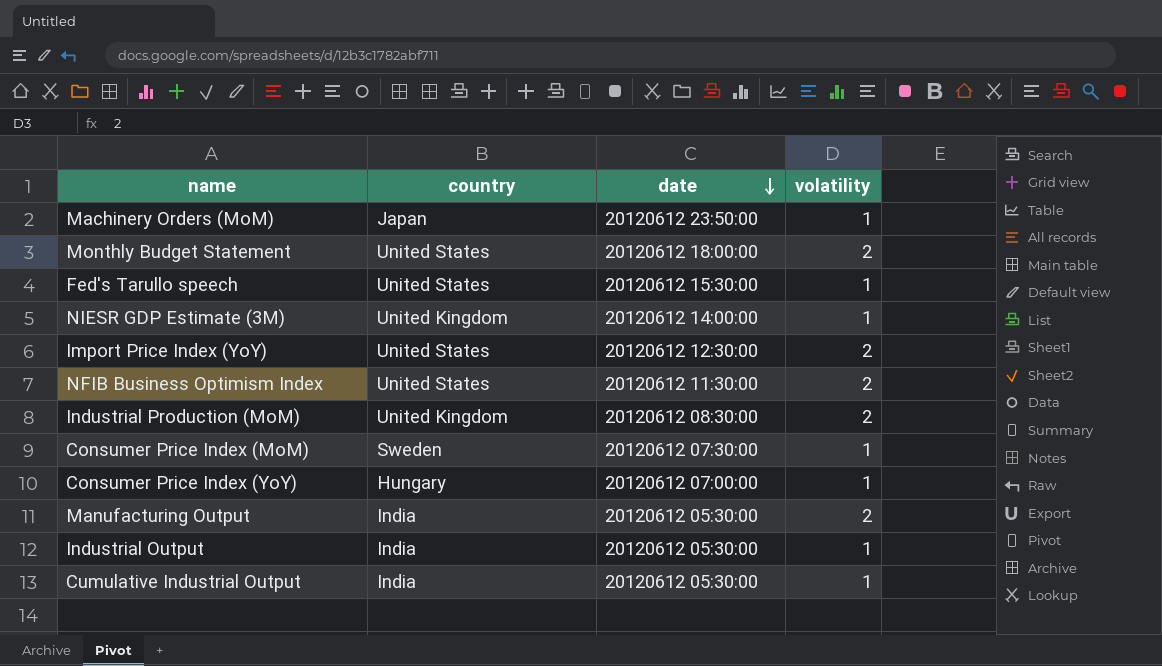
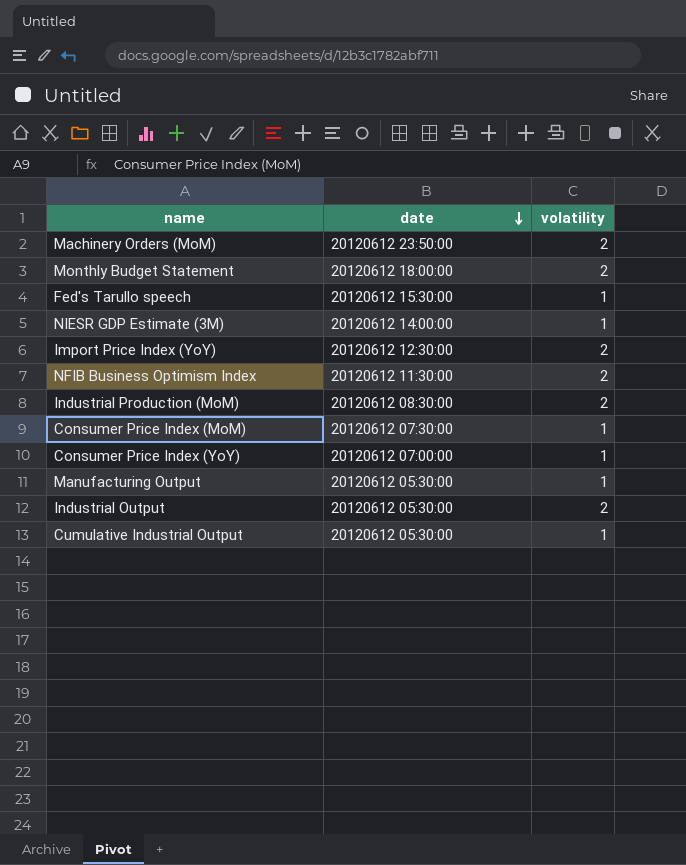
column country | position: 2 -> none
Machinery Orders (MoM) | volatility: 1 -> 2
Manufacturing Output | volatility: 2 -> 1
Industrial Output | volatility: 1 -> 2

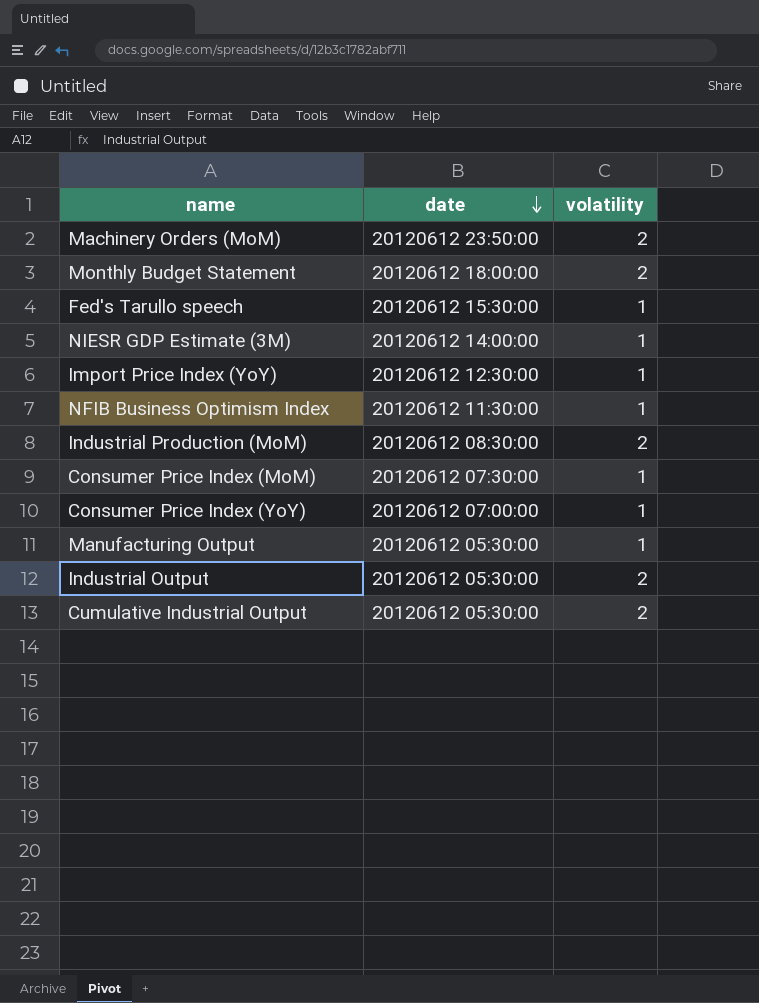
Import Price Index (YoY) | volatility: 2 -> 1
NFIB Business Optimism Index | volatility: 2 -> 1
Cumulative Industrial Output | volatility: 1 -> 2

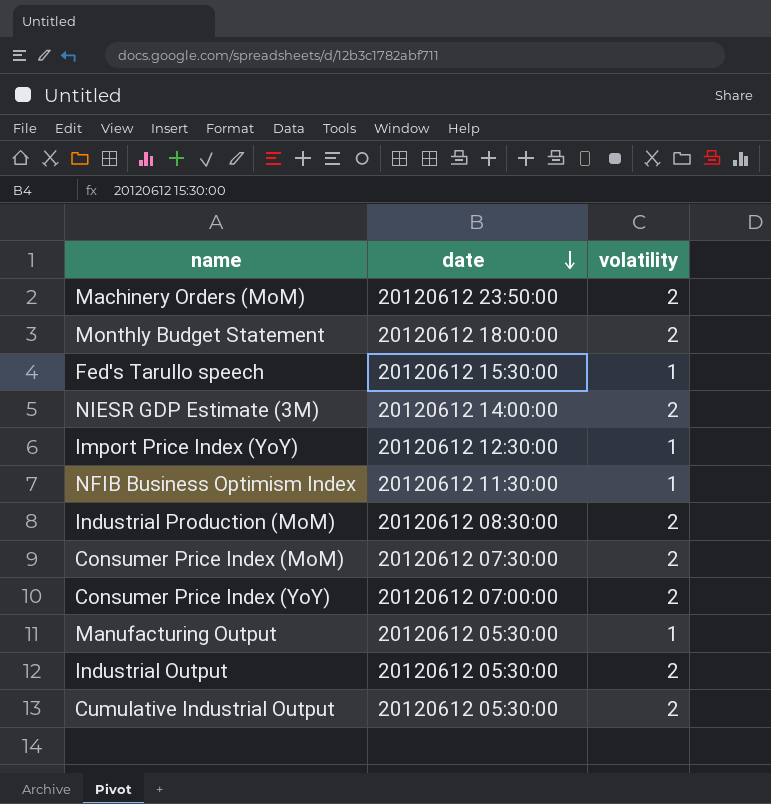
NIESR GDP Estimate (3M) | volatility: 1 -> 2
Consumer Price Index (MoM) | volatility: 1 -> 2
Consumer Price Index (YoY) | volatility: 1 -> 2

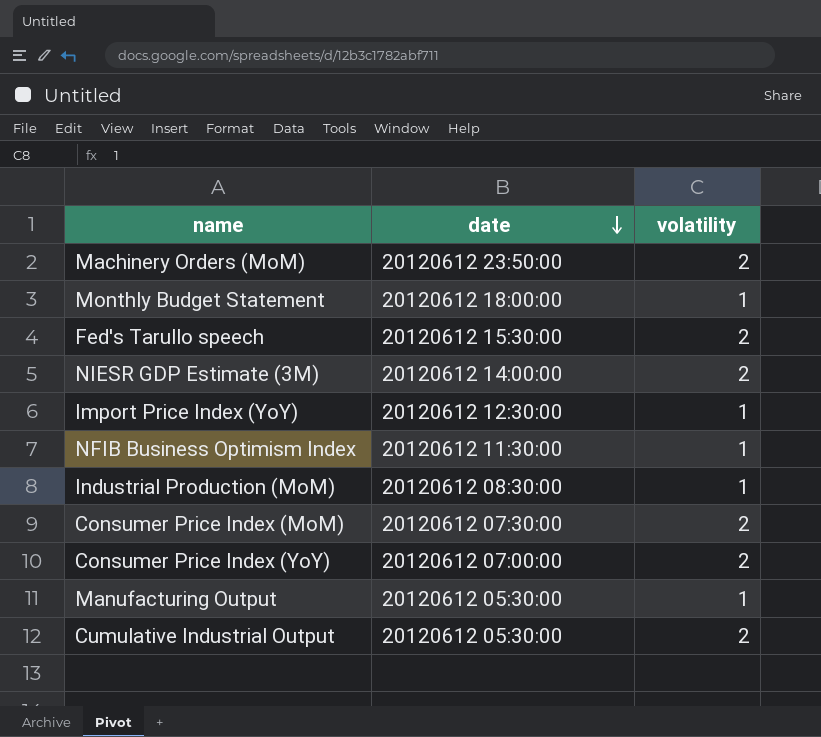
row Industrial Output: 20120612 05:30:00 | 2 -> none
Monthly Budget Statement | volatility: 2 -> 1
Fed's Tarullo speech | volatility: 1 -> 2
Industrial Production (MoM) | volatility: 2 -> 1

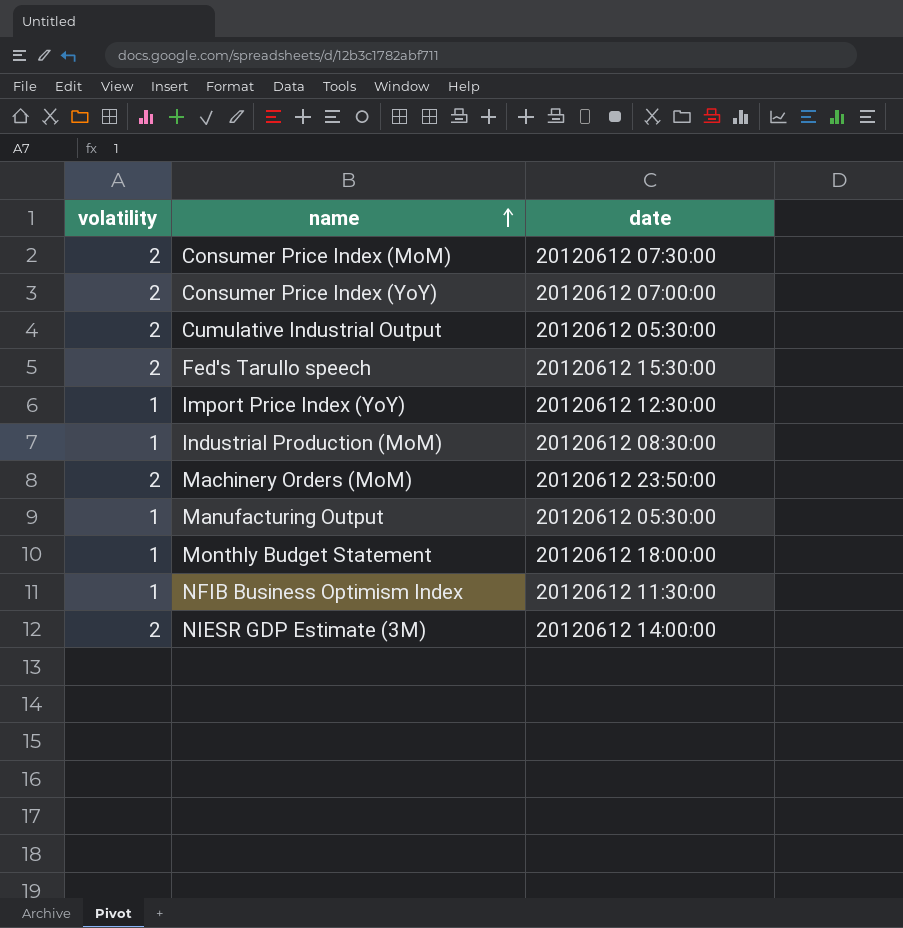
row order: date descending -> name ascending
column volatility | position: 3 -> 1

